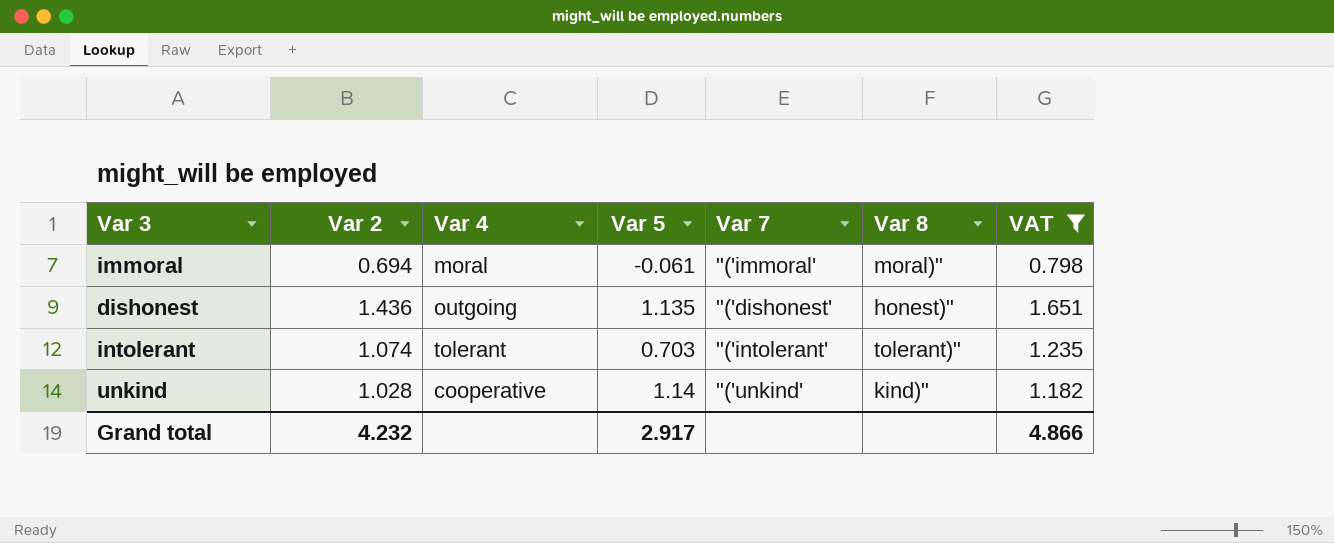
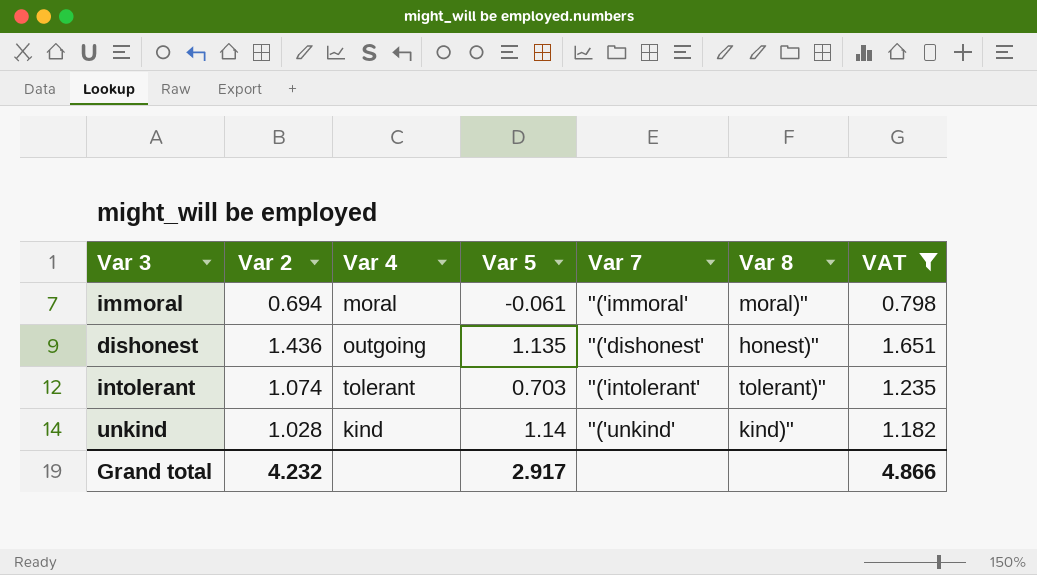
unkind | Var 4: cooperative -> kind

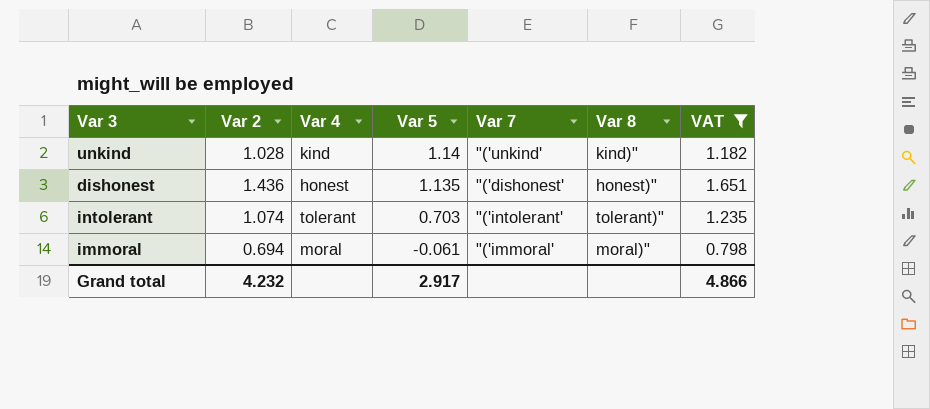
row order: none -> Var 5 descending
dishonest | Var 4: outgoing -> honest

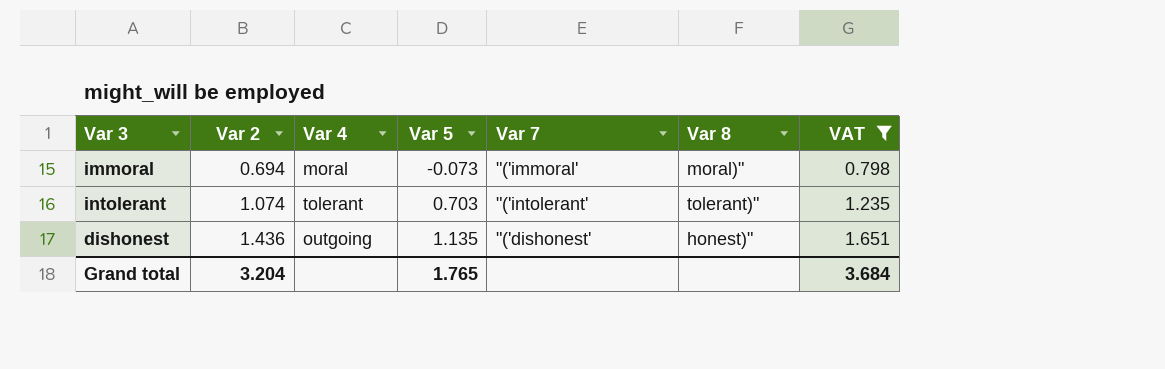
row order: Var 5 descending -> Var 2 ascending
row unkind: 1.028 | kind | 1.14 | "('unkind' | kind)" | 1.182 -> none
immoral | Var 5: -0.061 -> -0.073
dishonest | Var 4: honest -> outgoing
Grand total | Var 2: 4.232 -> 3.204
Grand total | Var 5: 2.917 -> 1.765
Grand total | VAT: 4.866 -> 3.684

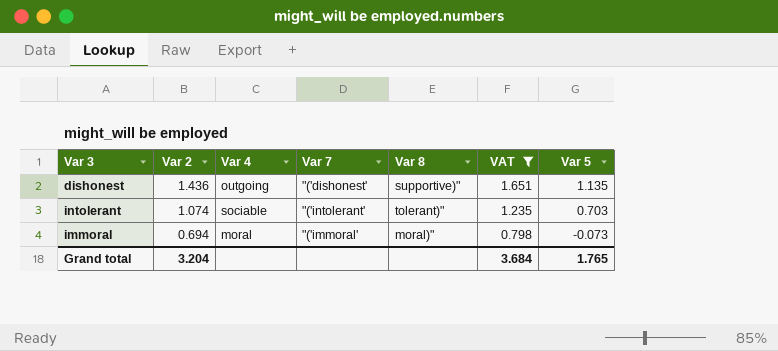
row order: Var 2 ascending -> Var 2 descending
column Var 5 | position: 4 -> 7
dishonest | Var 8: honest)" -> supportive)"
intolerant | Var 4: tolerant -> sociable

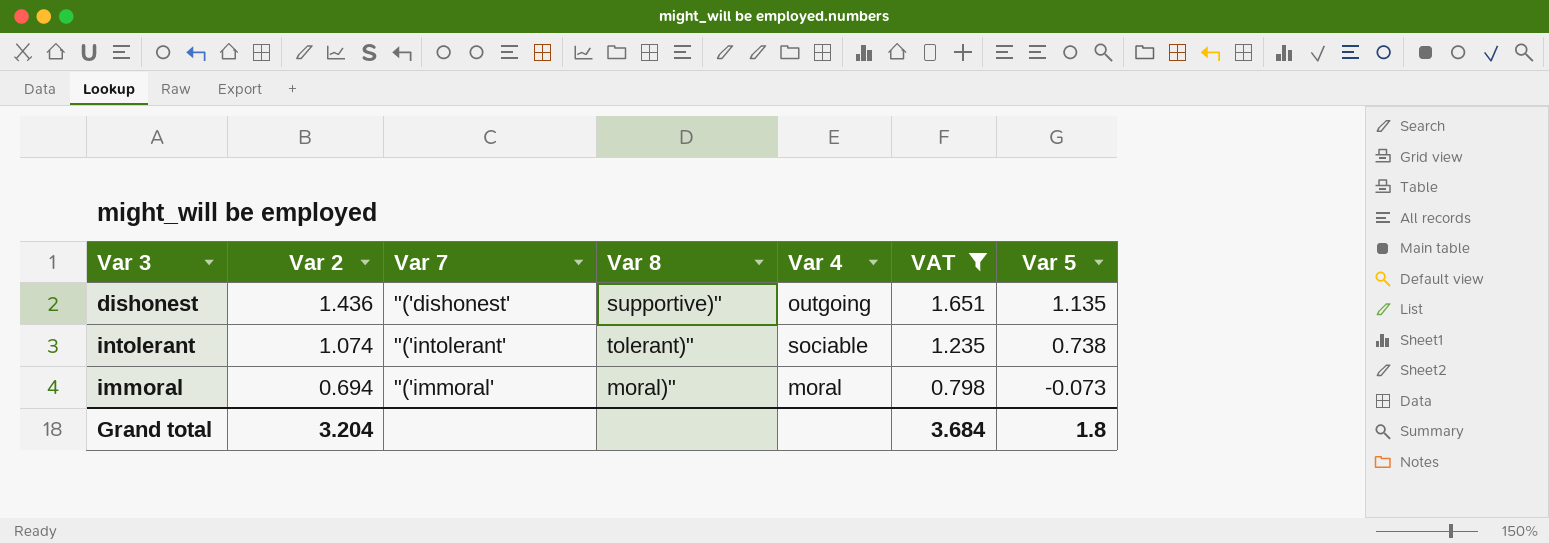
column Var 4 | position: 3 -> 5
intolerant | Var 5: 0.703 -> 0.738
Grand total | Var 5: 1.765 -> 1.8

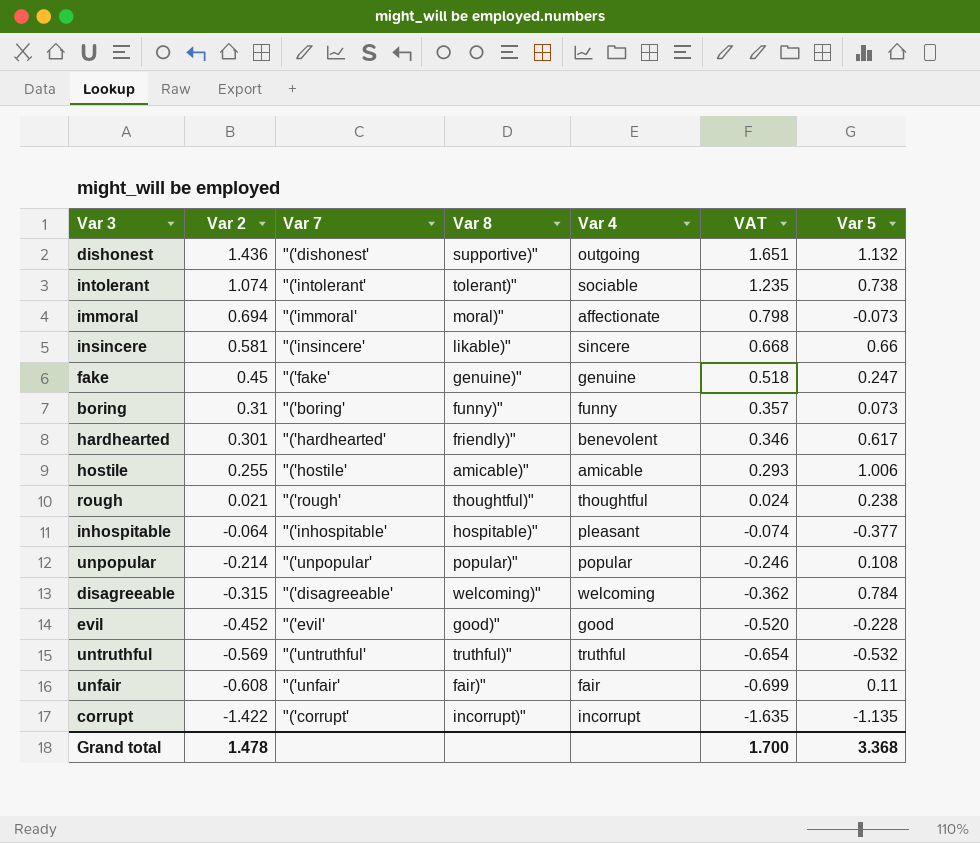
filter: VAT >= 0.798 -> none
dishonest | Var 5: 1.135 -> 1.132
immoral | Var 4: moral -> affectionate
Grand total | Var 2: 3.204 -> 1.478
Grand total | VAT: 3.684 -> 1.700
Grand total | Var 5: 1.8 -> 3.368

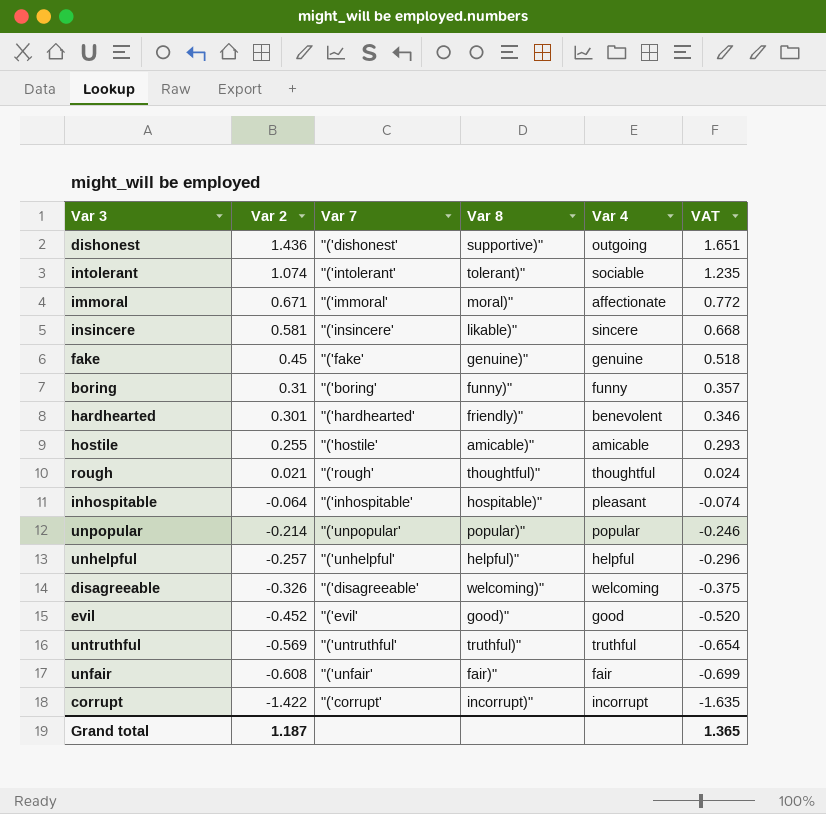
column Var 5 | position: 7 -> none
immoral | Var 2: 0.694 -> 0.671
immoral | VAT: 0.798 -> 0.772
row unhelpful: none -> -0.257 | "('unhelpful' | helpful)" | helpful | -0.296
disagreeable | Var 2: -0.315 -> -0.326
disagreeable | VAT: -0.362 -> -0.375
Grand total | Var 2: 1.478 -> 1.187
Grand total | VAT: 1.700 -> 1.365

